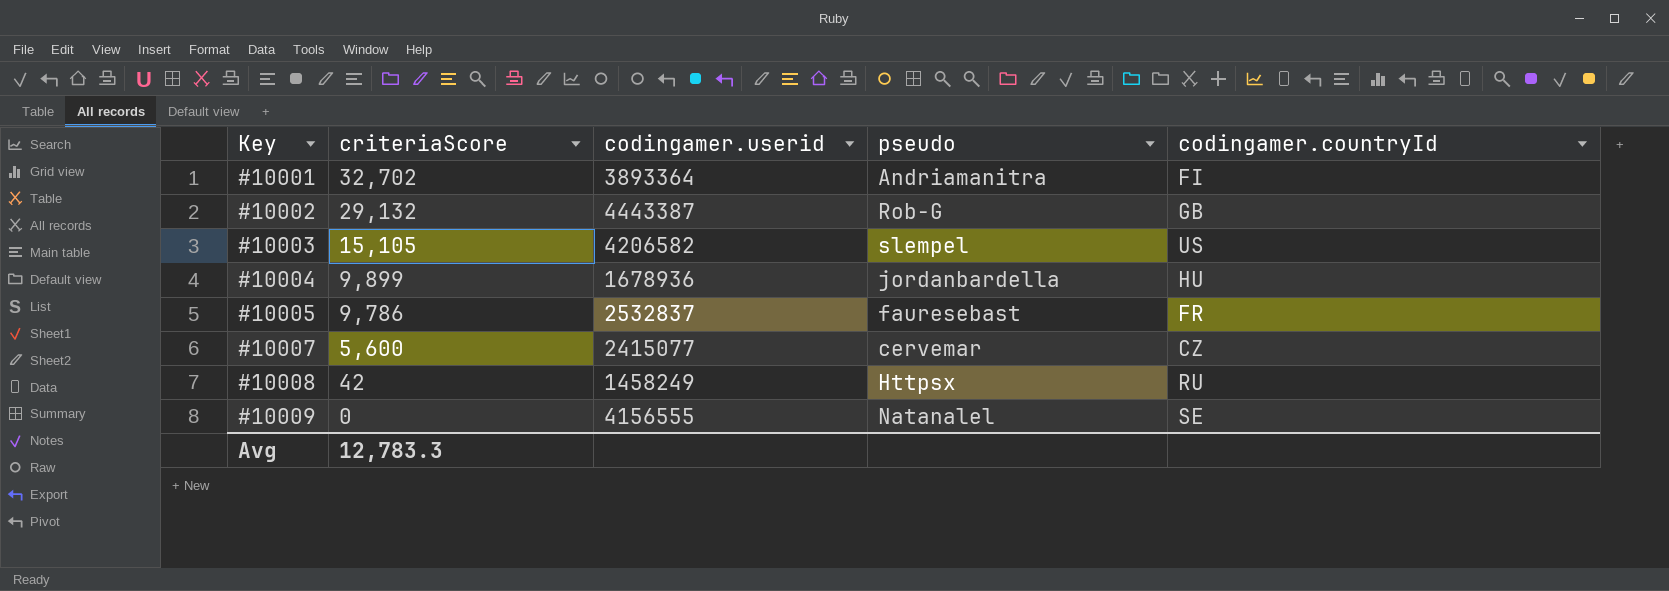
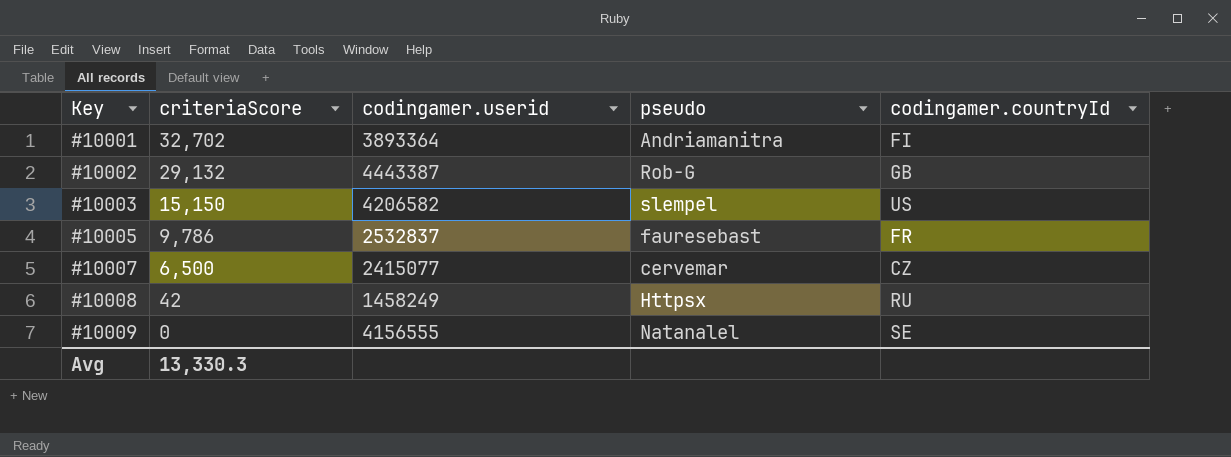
row #10004: 9,899 | 1678936 | jordanbardella | HU -> none
#10003 | criteriaScore: 15,105 -> 15,150
#10007 | criteriaScore: 5,600 -> 6,500
Avg | criteriaScore: 12,783.3 -> 13,330.3

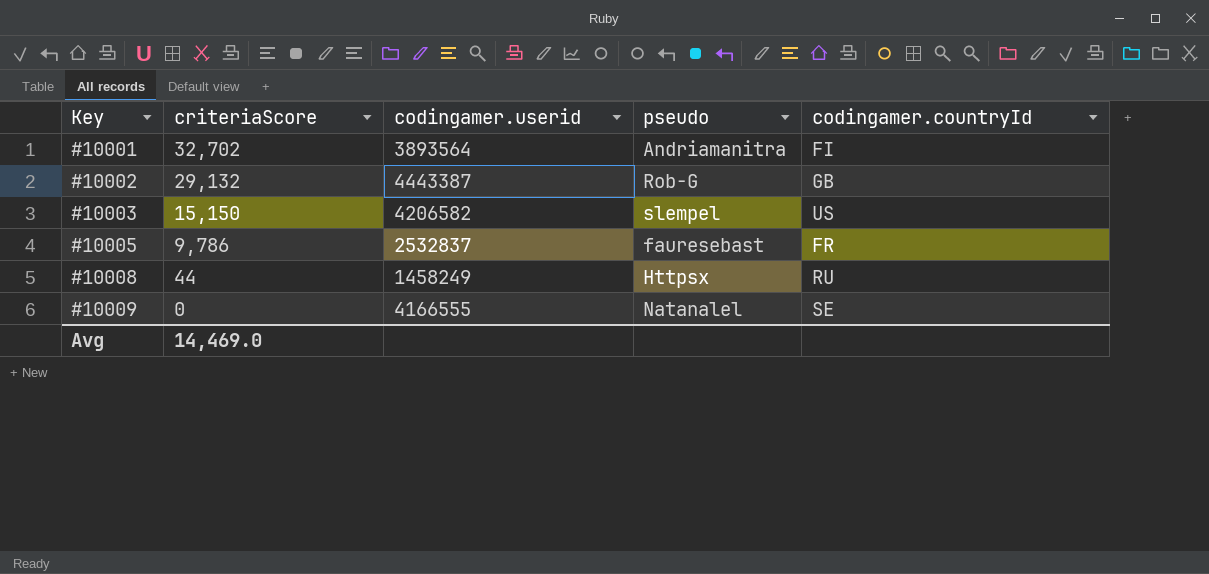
row #10007: 6,500 | 2415077 | cervemar | CZ -> none
#10001 | codingamer.userid: 3893364 -> 3893564
#10008 | criteriaScore: 42 -> 44
#10009 | codingamer.userid: 4156555 -> 4166555
Avg | criteriaScore: 13,330.3 -> 14,469.0

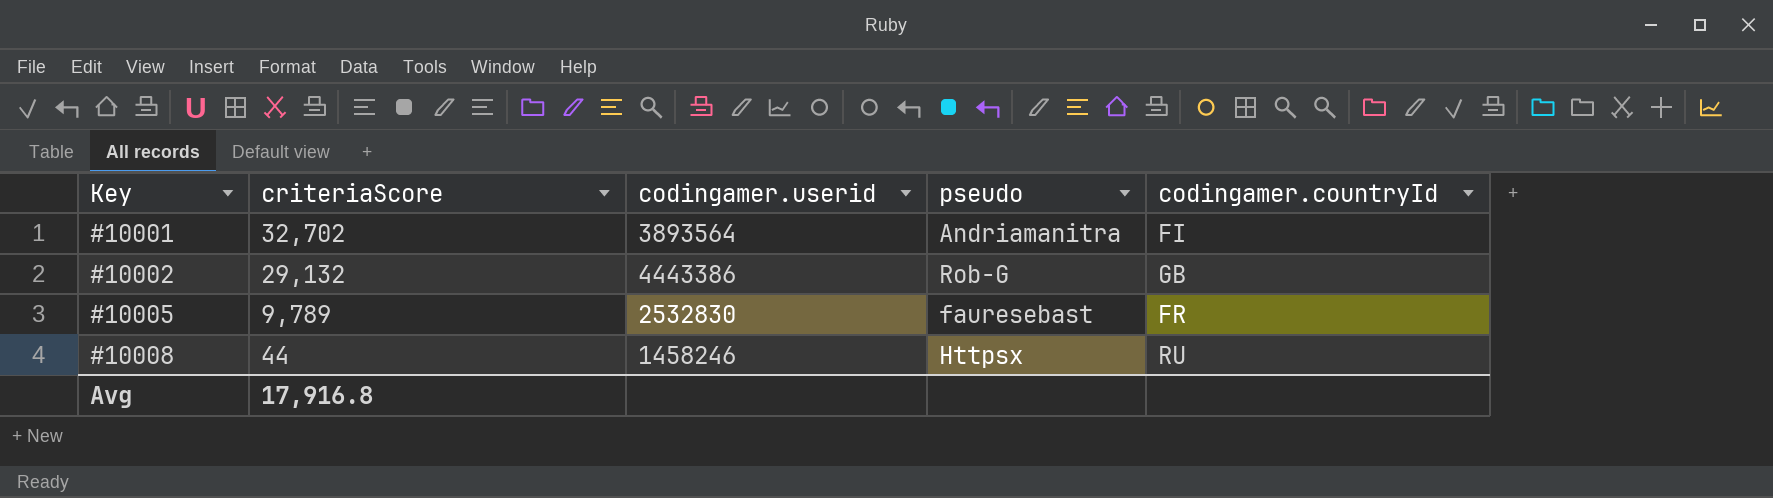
row #10003: 15,150 | 4206582 | slempel | US -> none
row #10009: 0 | 4166555 | Natanalel | SE -> none
#10002 | codingamer.userid: 4443387 -> 4443386
#10005 | criteriaScore: 9,786 -> 9,789
#10005 | codingamer.userid: 2532837 -> 2532830
#10008 | codingamer.userid: 1458249 -> 1458246
Avg | criteriaScore: 14,469.0 -> 17,916.8

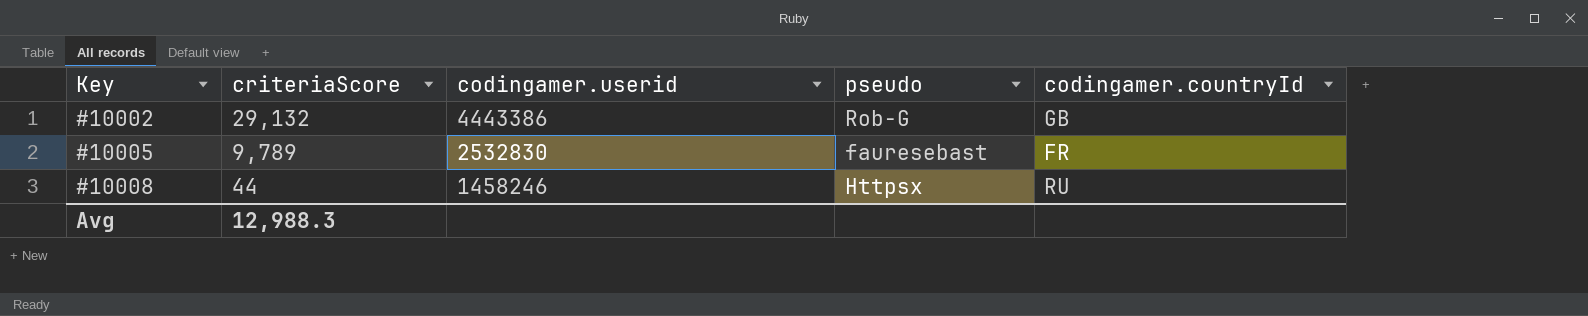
row #10001: 32,702 | 3893564 | Andriamanitra | FI -> none
Avg | criteriaScore: 17,916.8 -> 12,988.3

